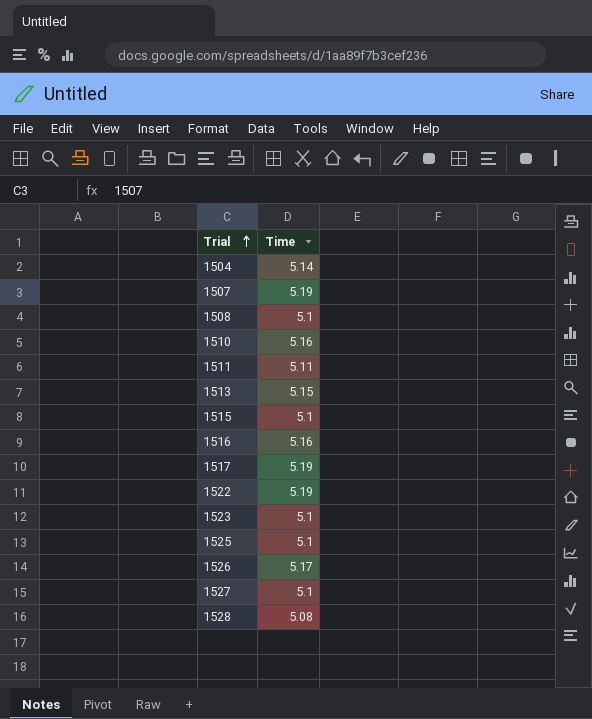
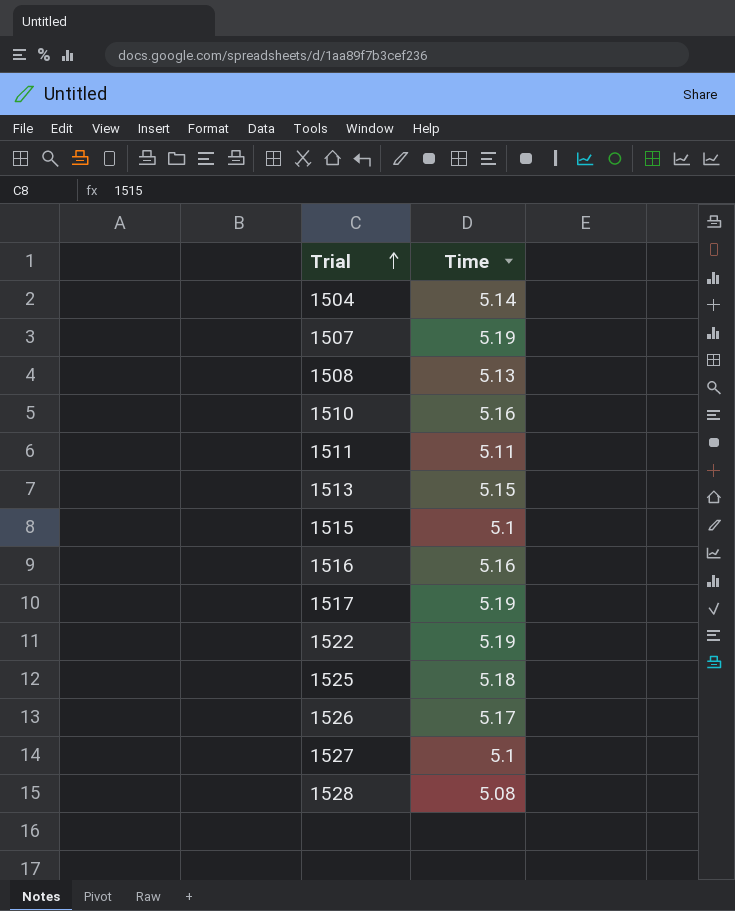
row 1523: 5.1 -> none
1508 | Time: 5.1 -> 5.13
1525 | Time: 5.1 -> 5.18

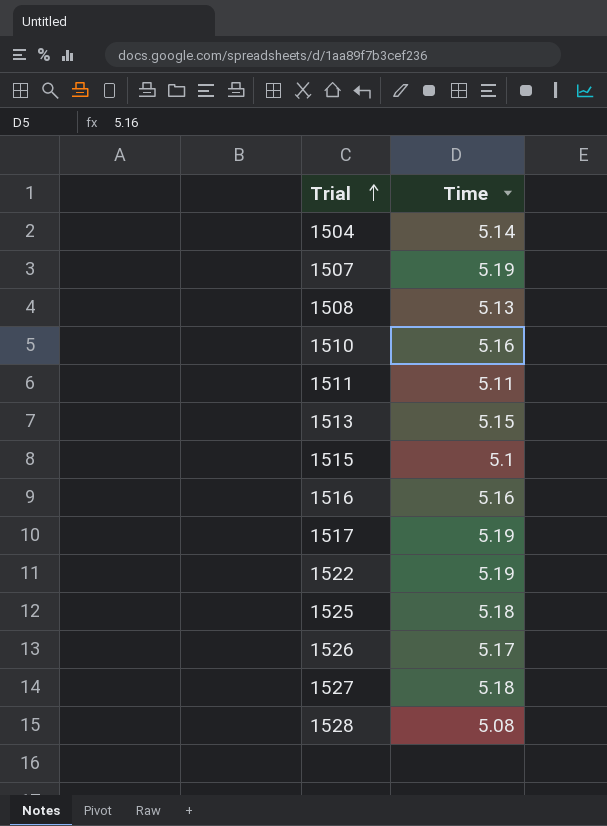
1527 | Time: 5.1 -> 5.18

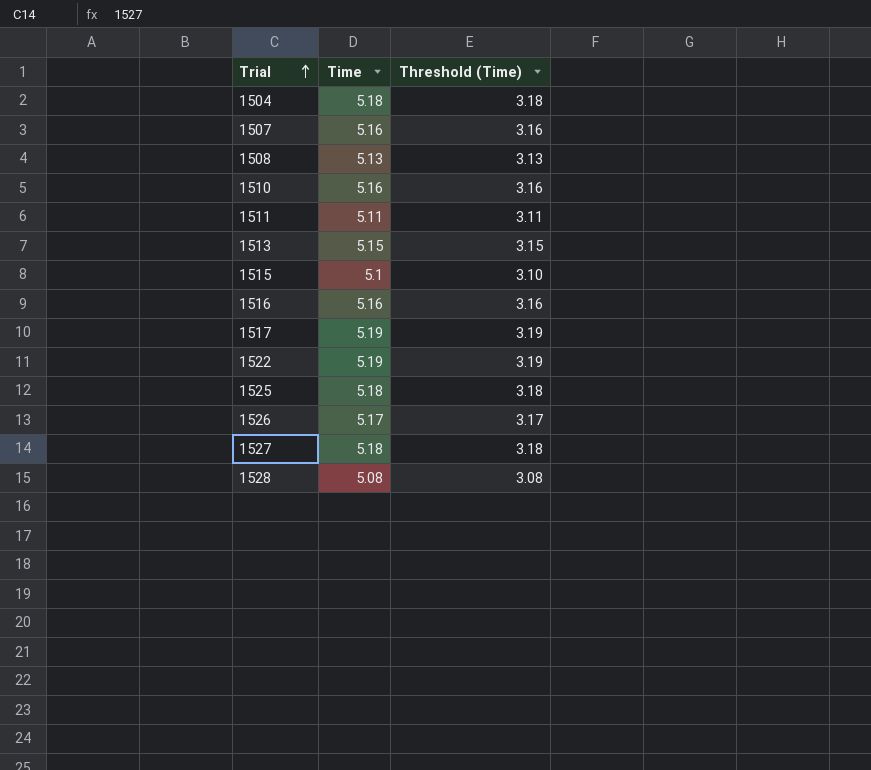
column Threshold (Time) | formula: none -> [Time] - 2
1504 | Time: 5.14 -> 5.18
1507 | Time: 5.19 -> 5.16

